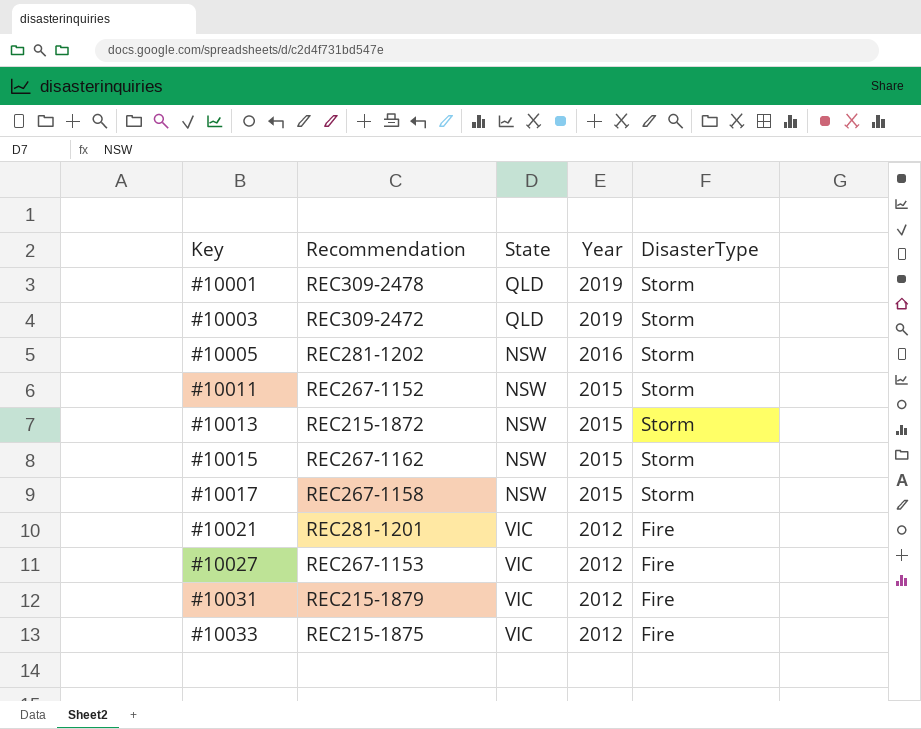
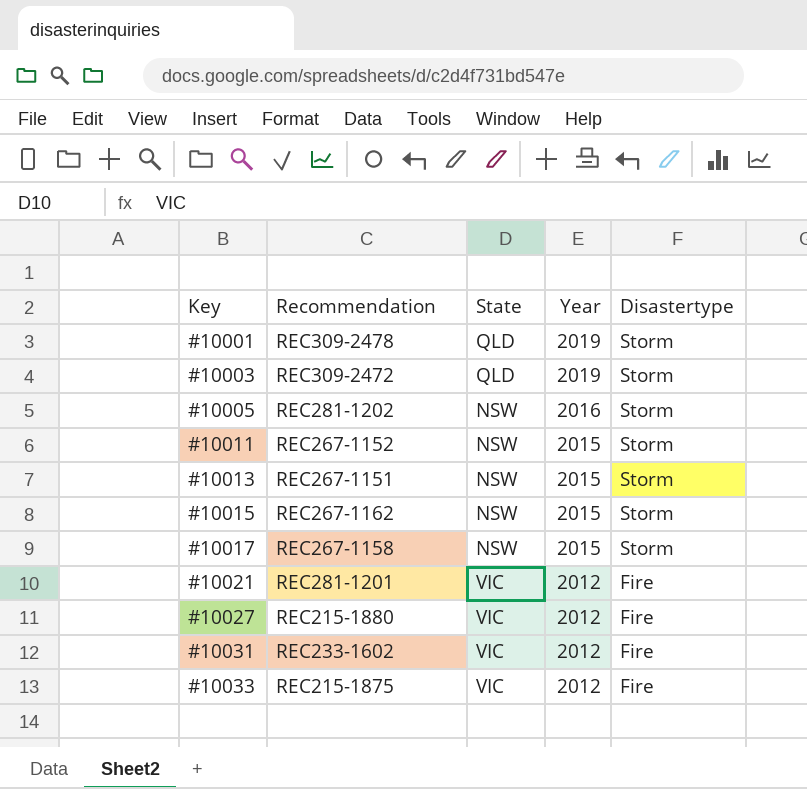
column name: DisasterType -> Disastertype
#10013 | Recommendation: REC215-1872 -> REC267-1151
#10027 | Recommendation: REC267-1153 -> REC215-1880
#10031 | Recommendation: REC215-1879 -> REC233-1602

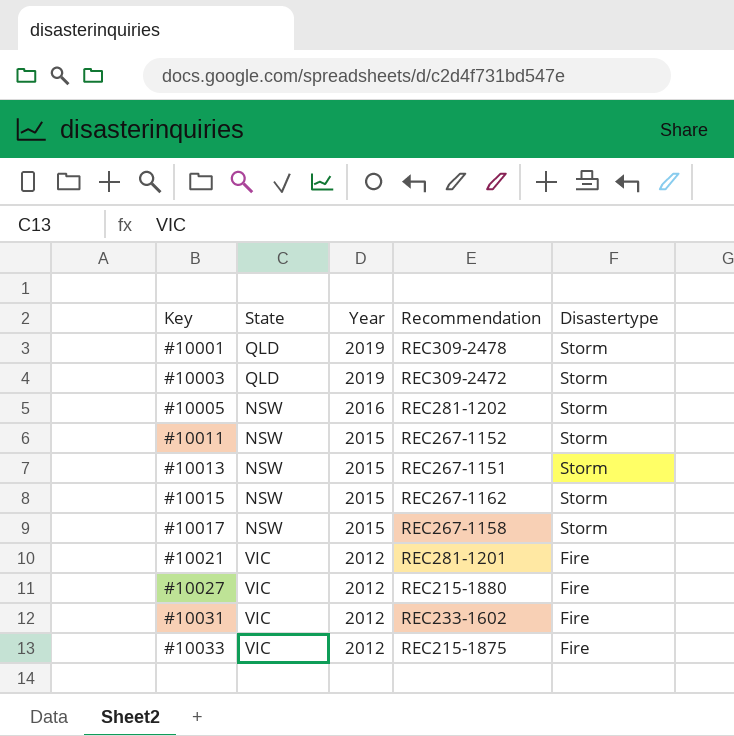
column Recommendation | position: 2 -> 4

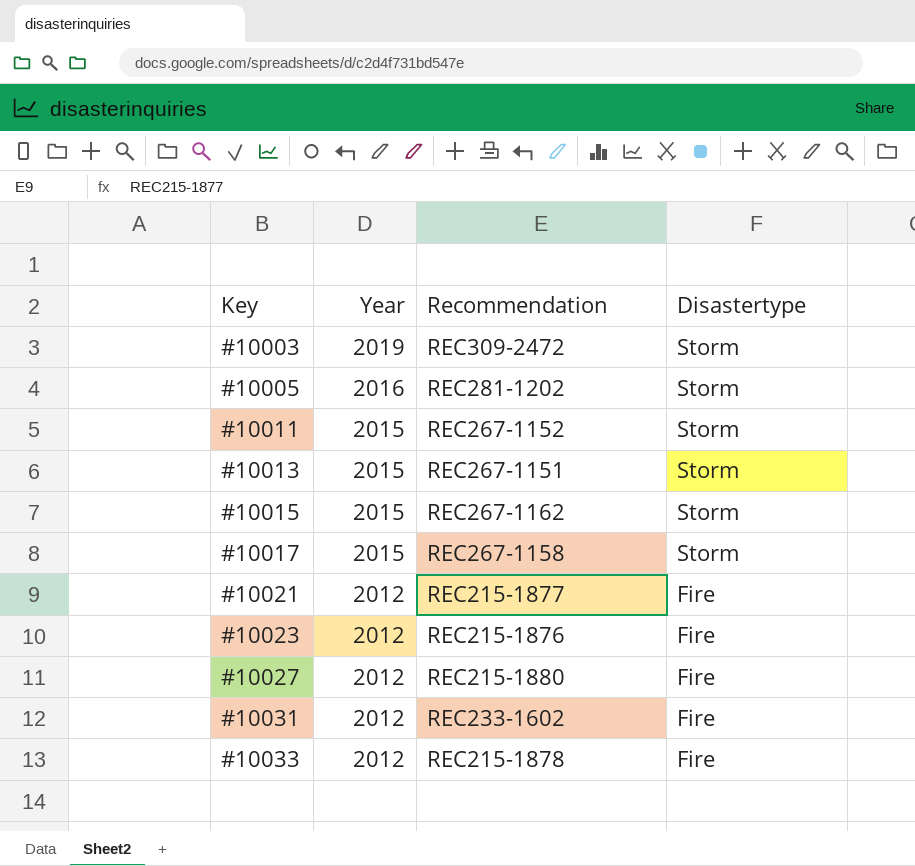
column State | position: 2 -> none
row #10001: QLD | 2019 | REC309-2478 | Storm -> none
#10021 | Recommendation: REC281-1201 -> REC215-1877
row #10023: none -> 2012 | REC215-1876 | Fire
#10033 | Recommendation: REC215-1875 -> REC215-1878

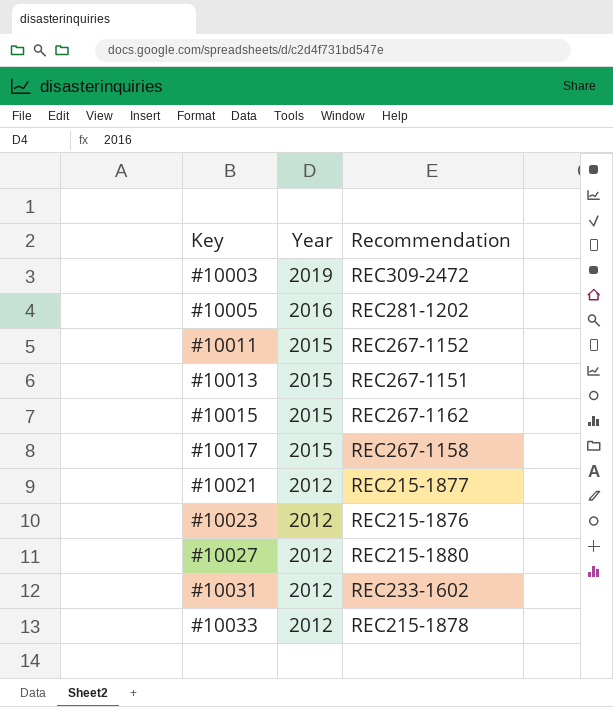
column Disastertype | position: 4 -> none

